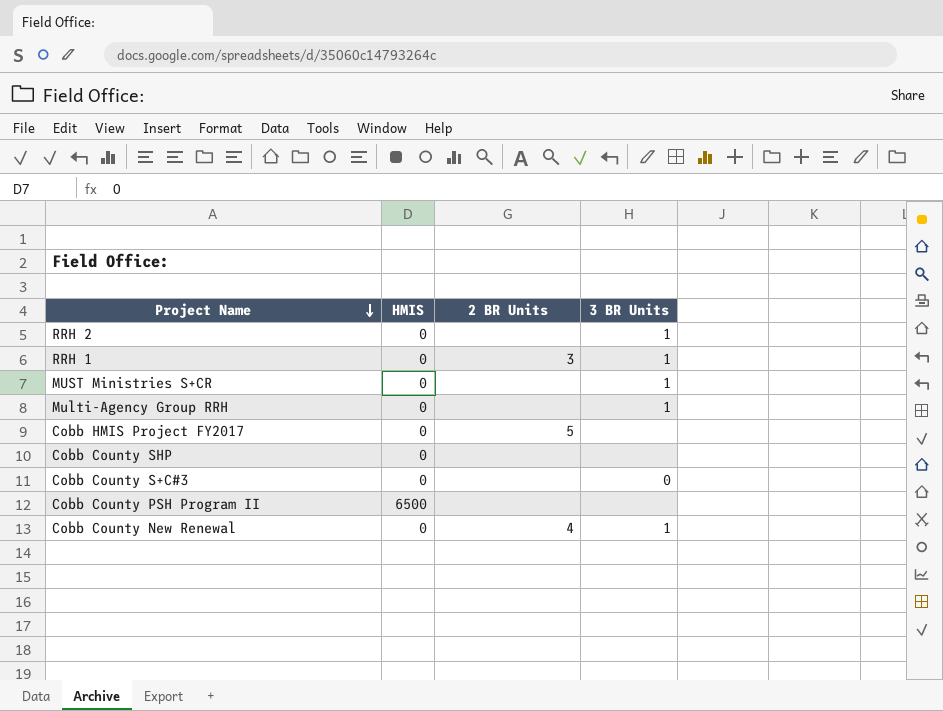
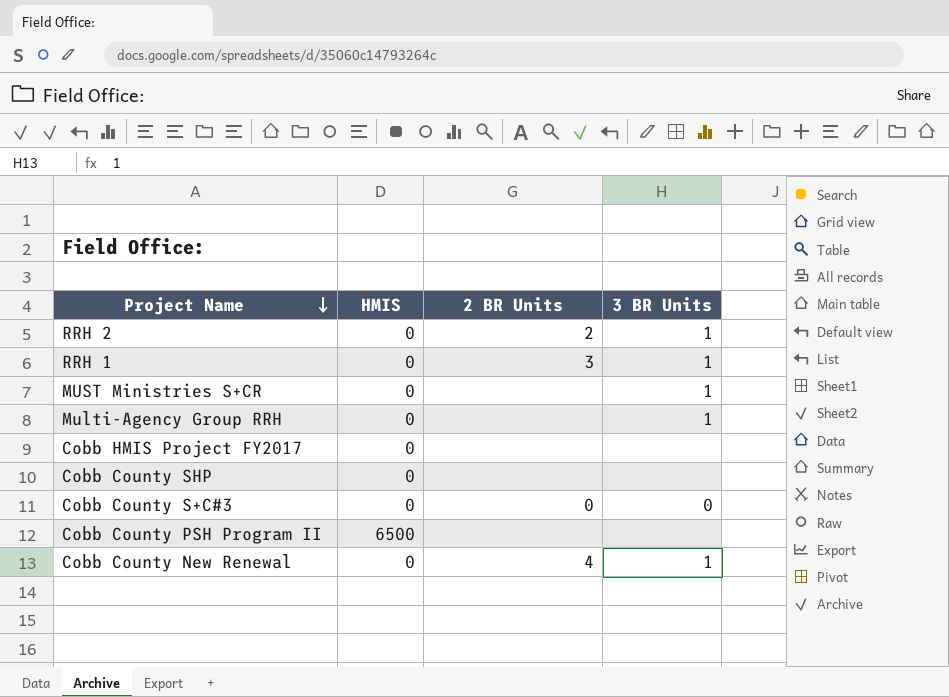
RRH 2 | 2 BR Units: none -> 2
Cobb HMIS Project FY2017 | 2 BR Units: 5 -> none
Cobb County S+C#3 | 2 BR Units: none -> 0

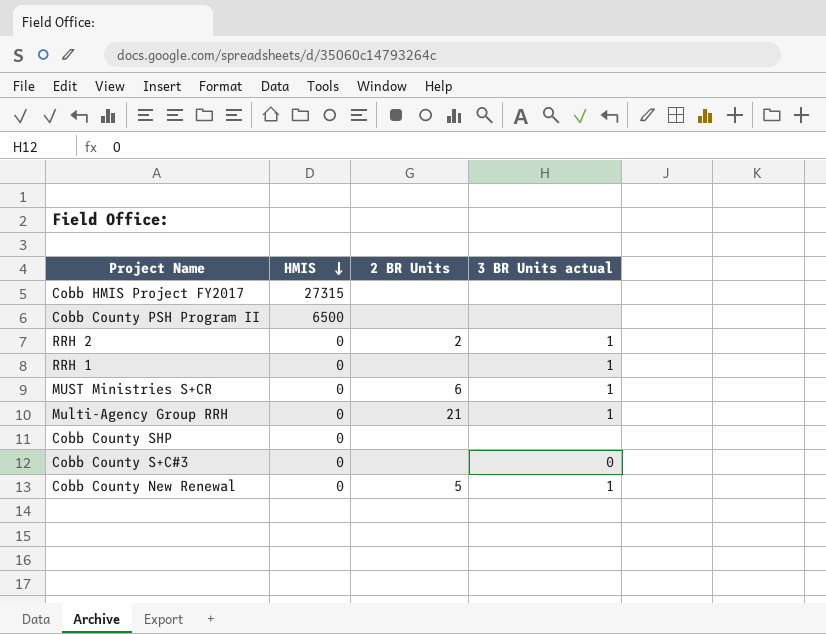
row order: Project Name descending -> HMIS descending
column name: 3 BR Units -> 3 BR Units actual
Cobb HMIS Project FY2017 | HMIS: 0 -> 27315
RRH 1 | 2 BR Units: 3 -> none
MUST Ministries S+CR | 2 BR Units: none -> 6
Multi-Agency Group RRH | 2 BR Units: none -> 21
Cobb County S+C#3 | 2 BR Units: 0 -> none
Cobb County New Renewal | 2 BR Units: 4 -> 5

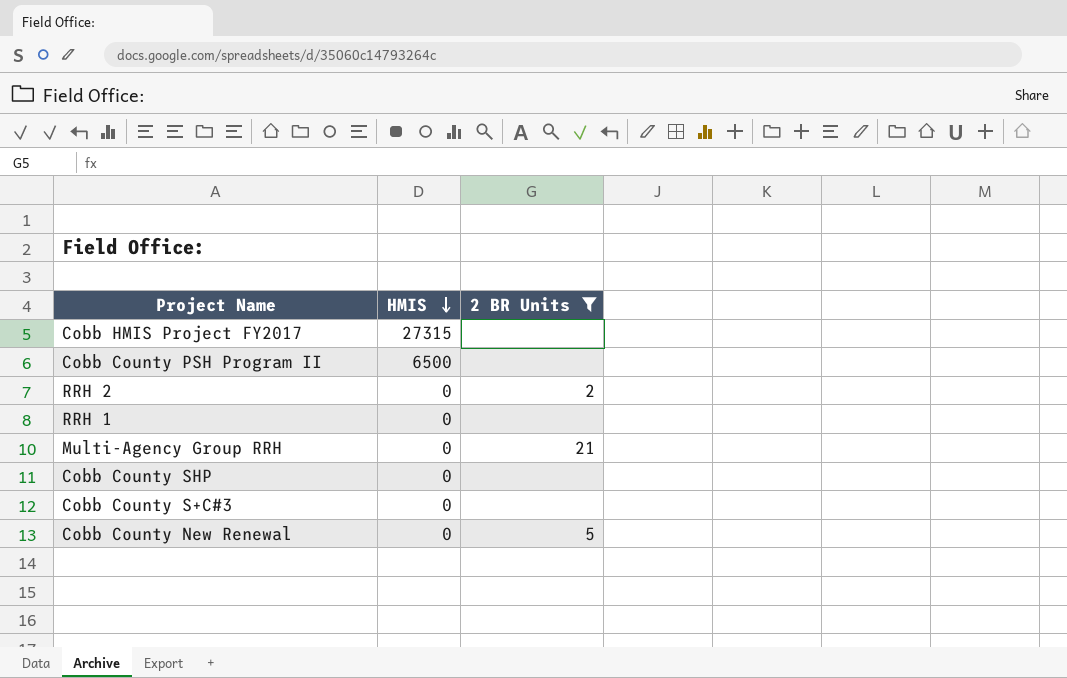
filter: none -> 2 BR Units != 6
column 3 BR Units actual | position: 4 -> none

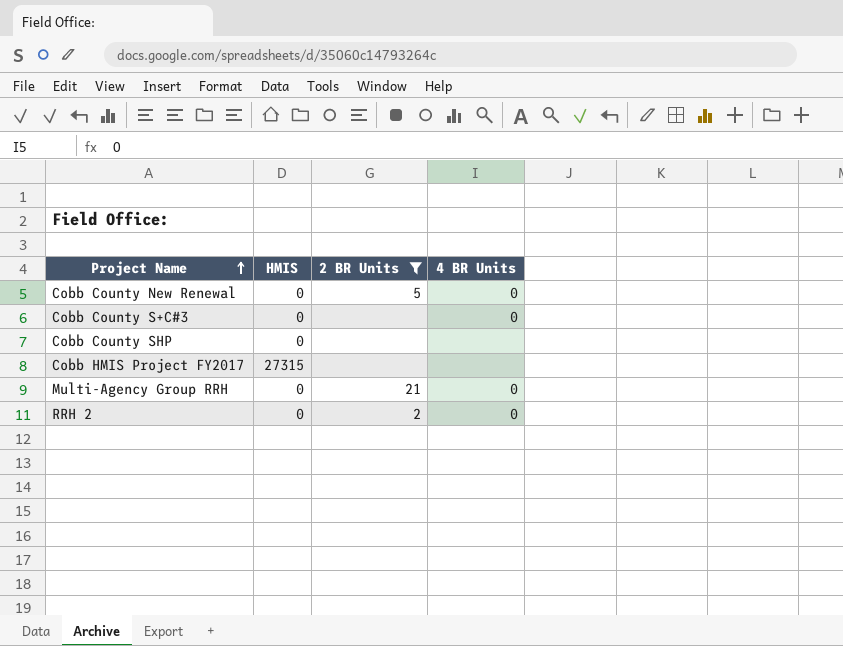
row order: HMIS descending -> Project Name ascending
column 4 BR Units | position: none -> 4
row Cobb County PSH Program II: 6500 | none -> none
row RRH 1: 0 | none -> none

